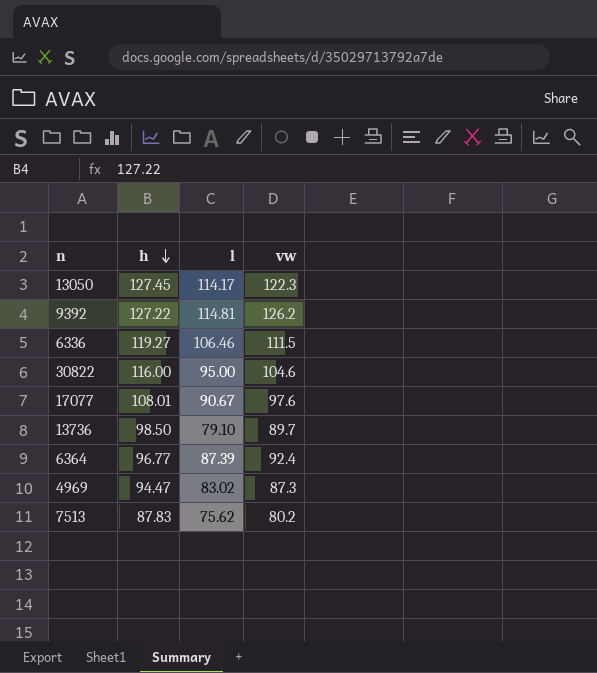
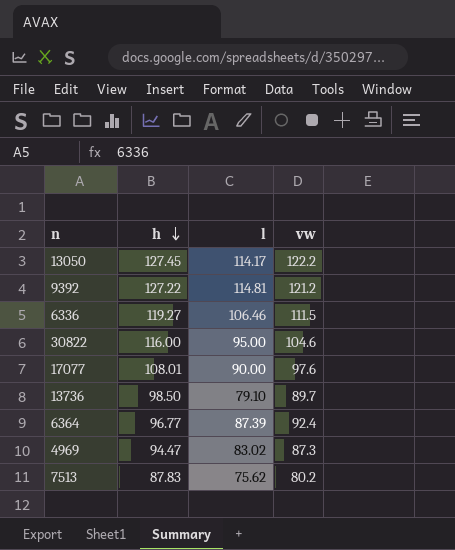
13050 | vw: 122.3 -> 122.2
9392 | vw: 126.2 -> 121.2
17077 | l: 90.67 -> 90.00

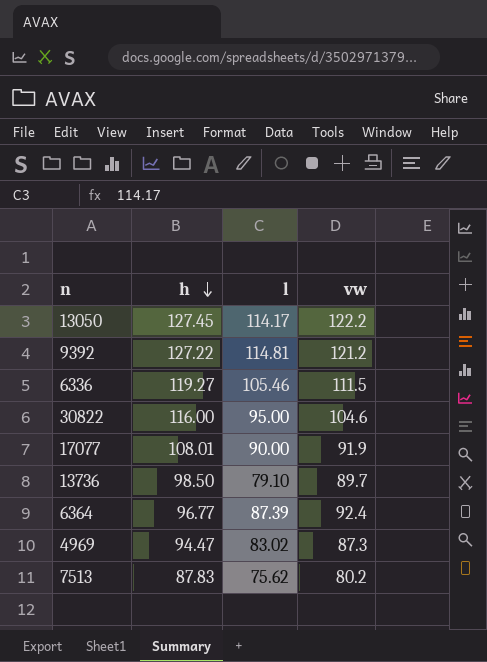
6336 | l: 106.46 -> 105.46
17077 | vw: 97.6 -> 91.9

